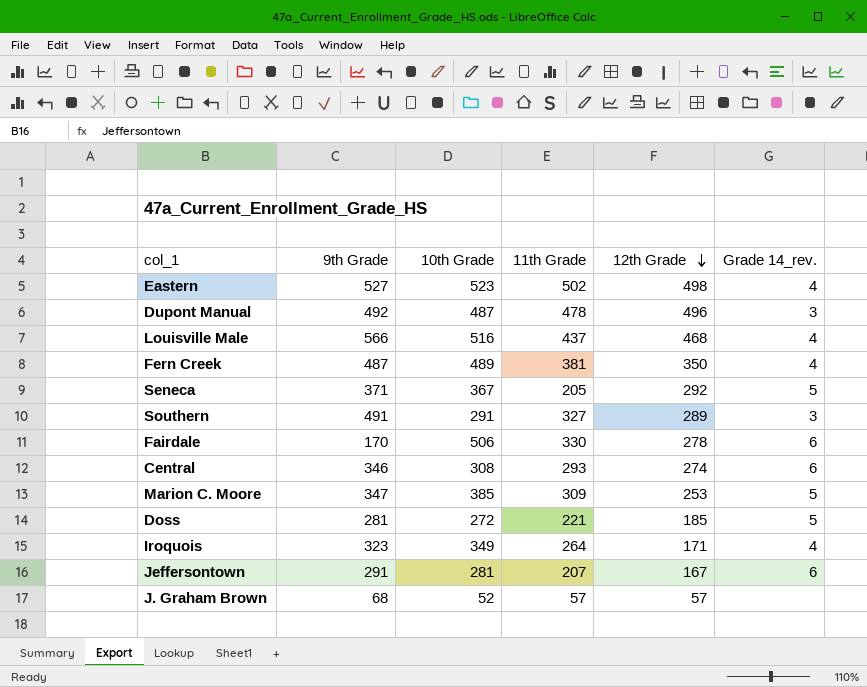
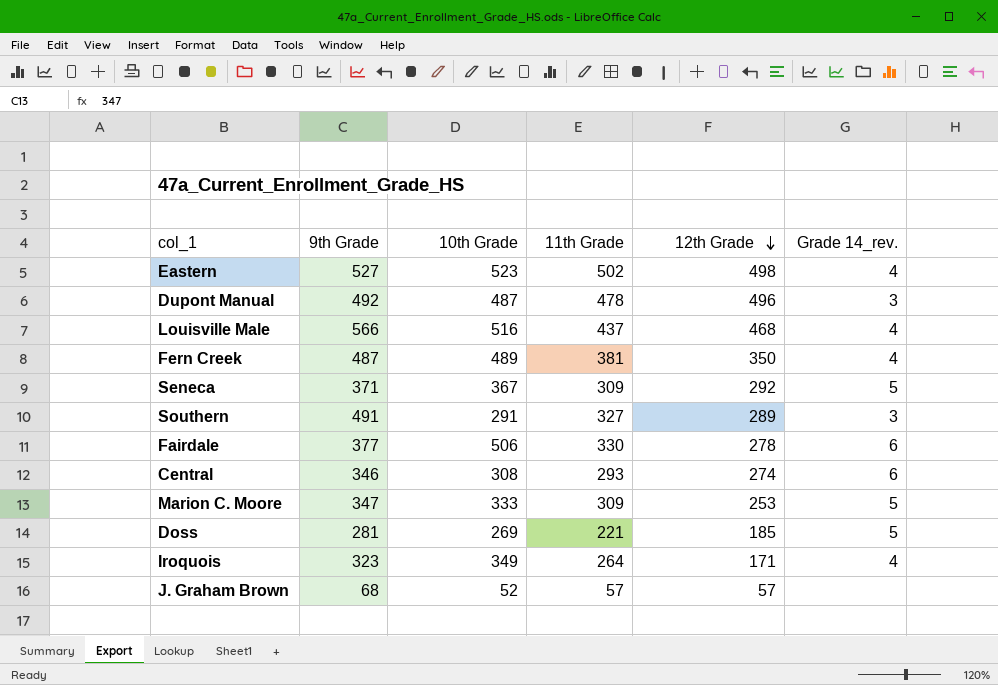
row Jeffersontown: 291 | 281 | 207 | 167 | 6 -> none
Seneca | 11th Grade: 205 -> 309
Fairdale | 9th Grade: 170 -> 377
Marion C. Moore | 10th Grade: 385 -> 333
Doss | 10th Grade: 272 -> 269

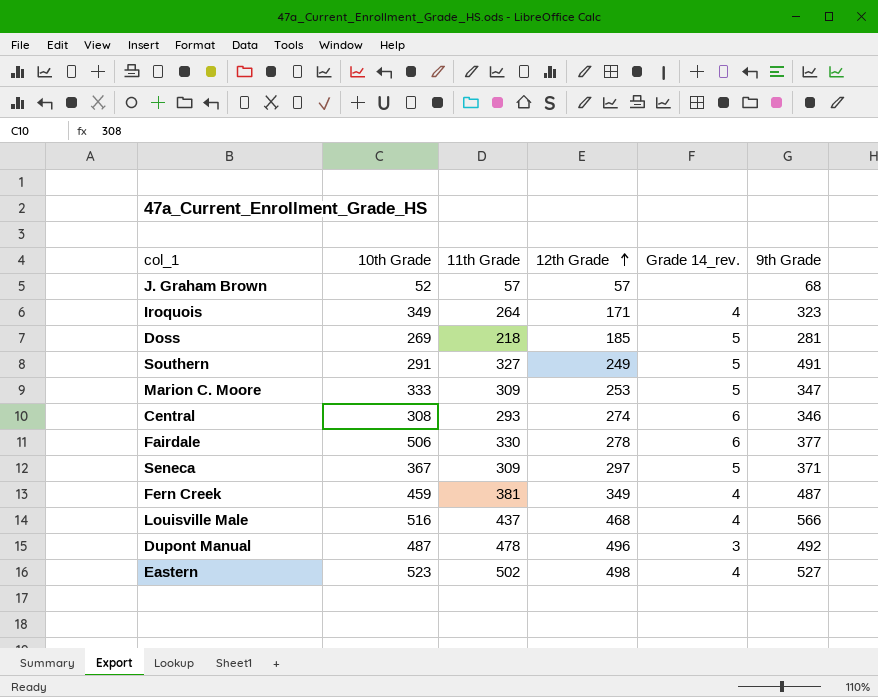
row order: 12th Grade descending -> 12th Grade ascending
column 9th Grade | position: 2 -> 6
Doss | 11th Grade: 221 -> 218
Southern | 12th Grade: 289 -> 249
Southern | Grade 14_rev.: 3 -> 5
Seneca | 12th Grade: 292 -> 297
Fern Creek | 10th Grade: 489 -> 459
Fern Creek | 12th Grade: 350 -> 349

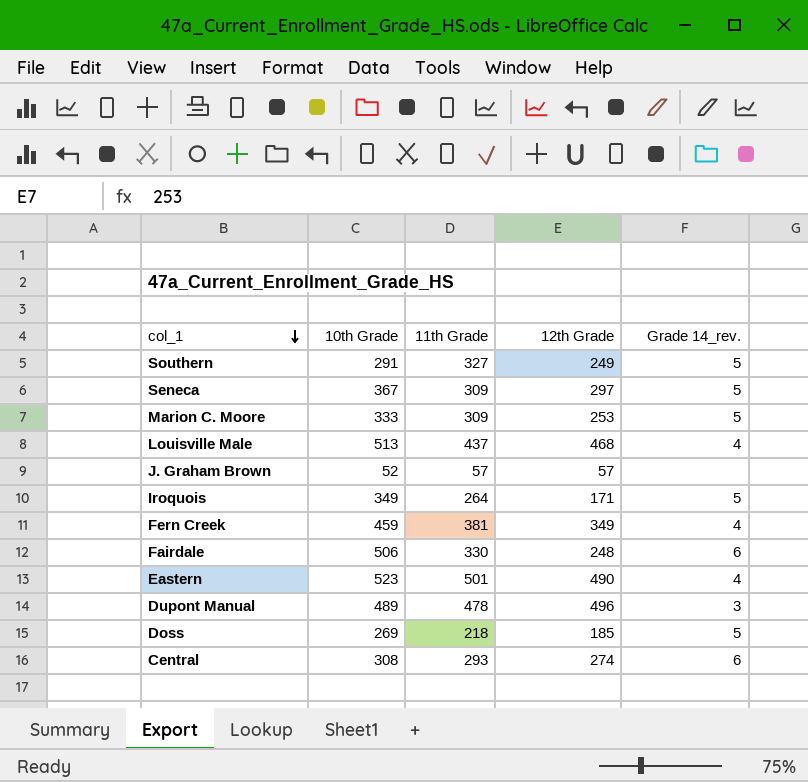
row order: 12th Grade ascending -> col_1 descending
column 9th Grade | position: 6 -> none
Louisville Male | 10th Grade: 516 -> 513
Iroquois | Grade 14_rev.: 4 -> 5
Fairdale | 12th Grade: 278 -> 248
Eastern | 11th Grade: 502 -> 501
Eastern | 12th Grade: 498 -> 490
Dupont Manual | 10th Grade: 487 -> 489

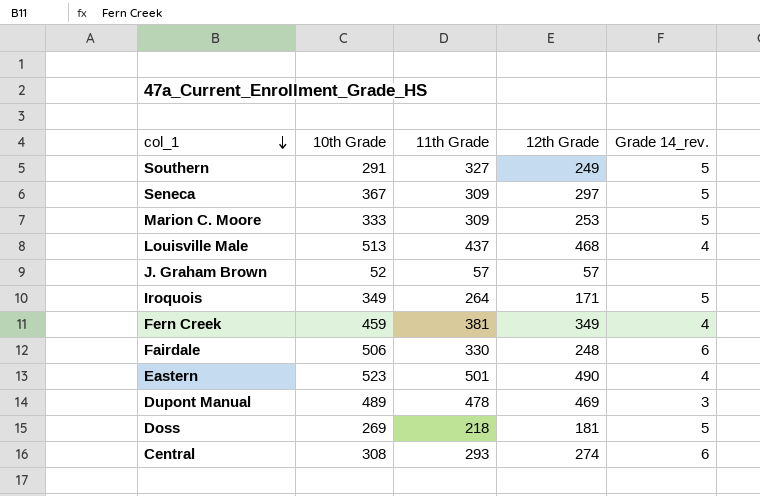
Dupont Manual | 12th Grade: 496 -> 469
Doss | 12th Grade: 185 -> 181

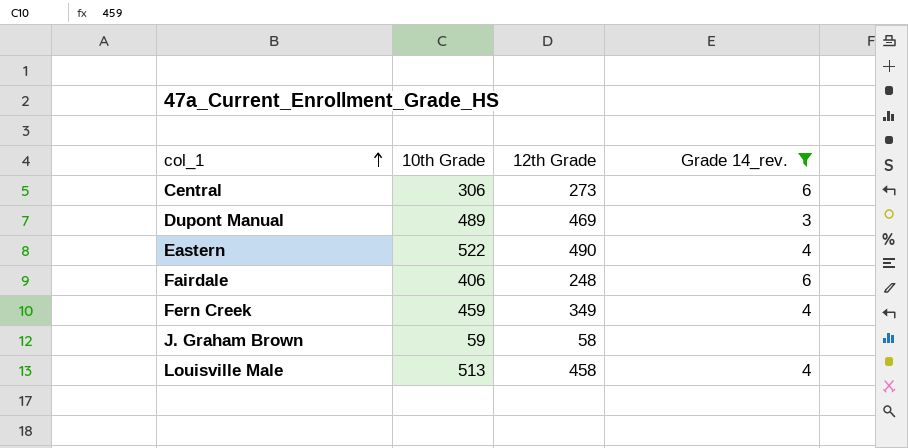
filter: none -> Grade 14_rev. != 5
row order: col_1 descending -> col_1 ascending
column 11th Grade | position: 3 -> none
Central | 10th Grade: 308 -> 306
Central | 12th Grade: 274 -> 273
Eastern | 10th Grade: 523 -> 522
Fairdale | 10th Grade: 506 -> 406
J. Graham Brown | 10th Grade: 52 -> 59
J. Graham Brown | 12th Grade: 57 -> 58
Louisville Male | 12th Grade: 468 -> 458

